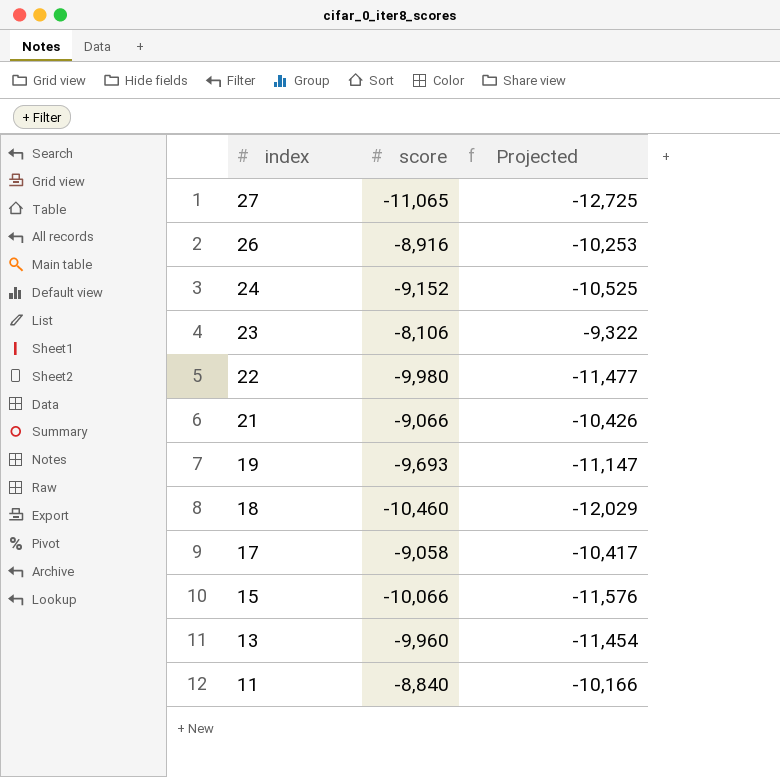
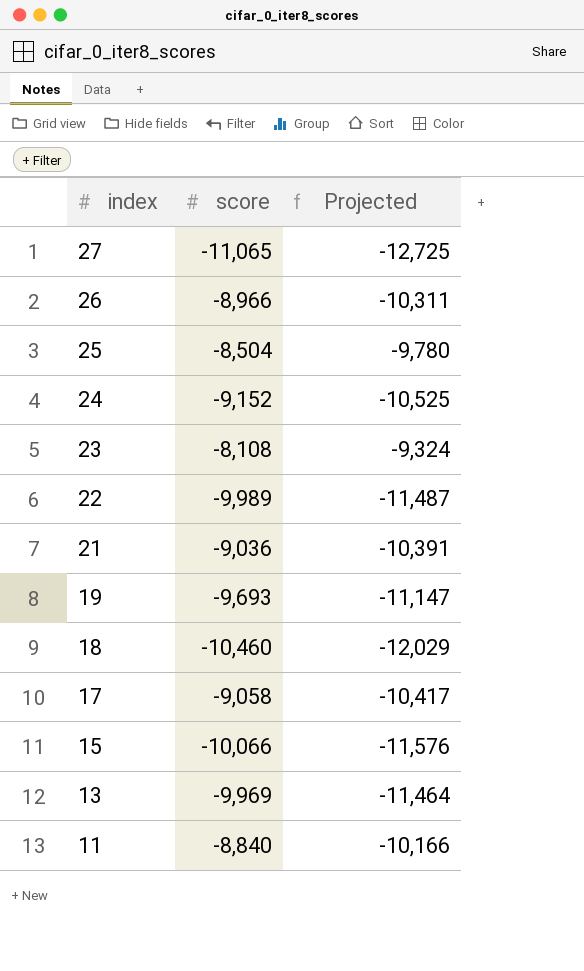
26 | score: -8,916 -> -8,966
26 | Projected: -10,253 -> -10,311
row 25: none -> -8,504 | -9,780
23 | score: -8,106 -> -8,108
23 | Projected: -9,322 -> -9,324
22 | score: -9,980 -> -9,989
22 | Projected: -11,477 -> -11,487
21 | score: -9,066 -> -9,036
21 | Projected: -10,426 -> -10,391
13 | score: -9,960 -> -9,969
13 | Projected: -11,454 -> -11,464

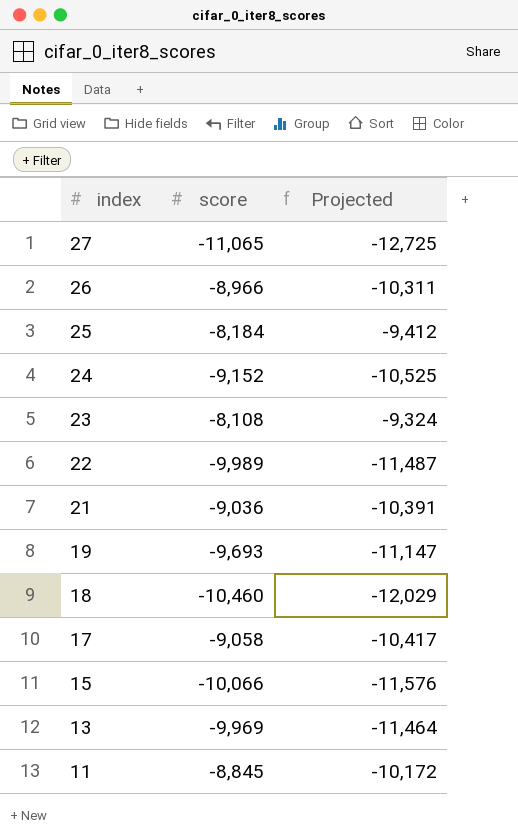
25 | score: -8,504 -> -8,184
25 | Projected: -9,780 -> -9,412
11 | score: -8,840 -> -8,845
11 | Projected: -10,166 -> -10,172

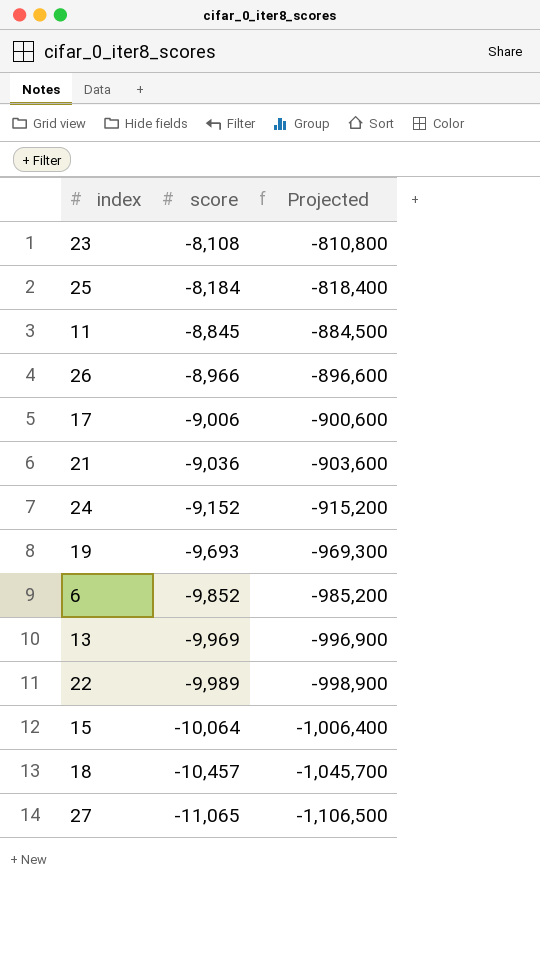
row order: index descending -> score descending
column Projected | formula: [score] * 1.15 -> [score] * 100
17 | score: -9,058 -> -9,006
row 6: none -> -9,852 | -985,200
15 | score: -10,066 -> -10,064
18 | score: -10,460 -> -10,457

